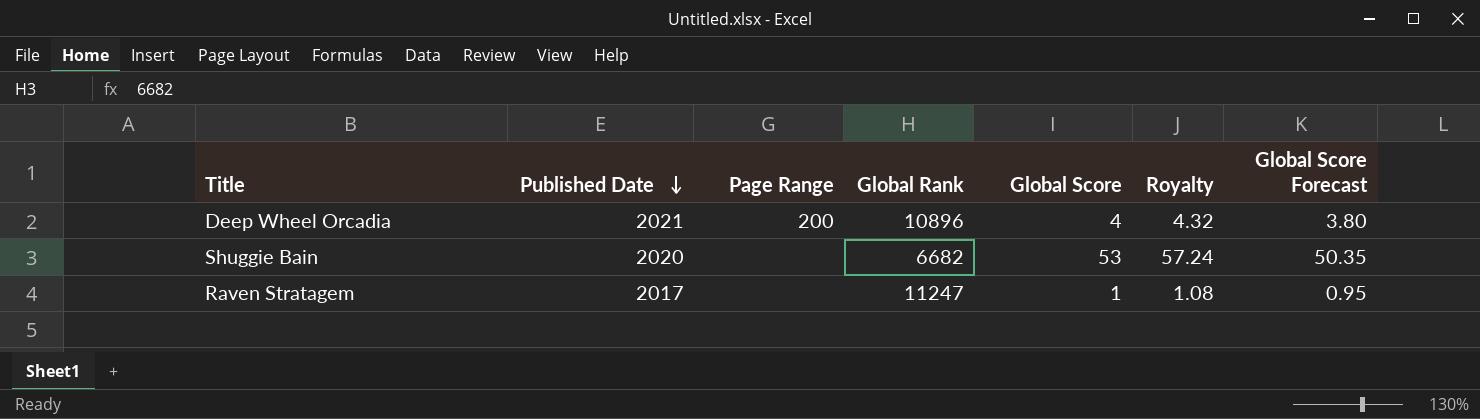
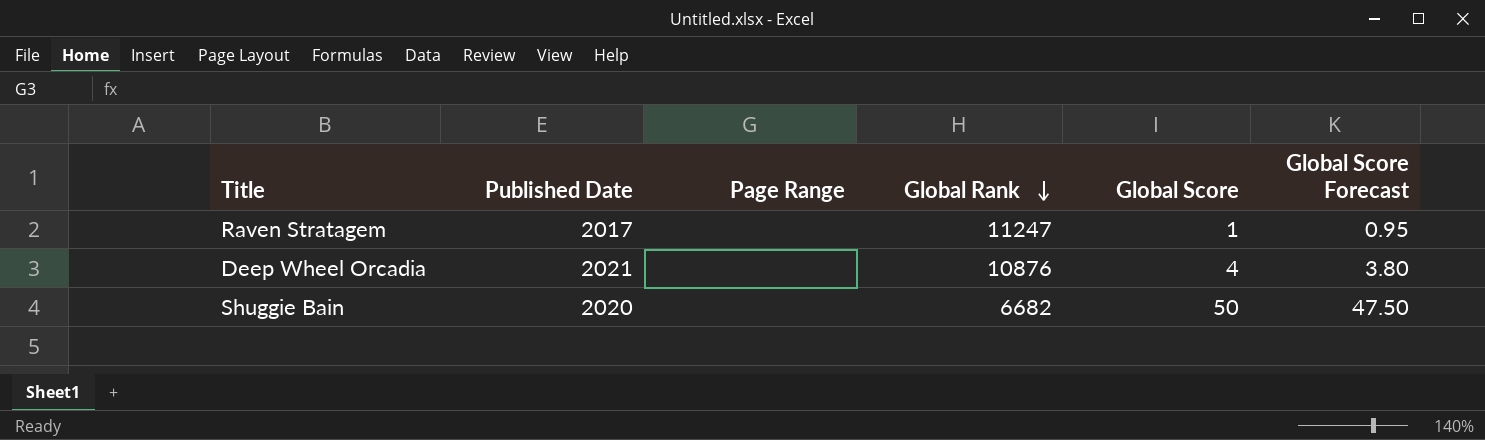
row order: Published Date descending -> Global Rank descending
column Royalty | formula: [Global Score] * 1.08 -> none
Deep Wheel Orcadia | Page Range: 200 -> none
Deep Wheel Orcadia | Global Rank: 10896 -> 10876
Shuggie Bain | Global Score: 53 -> 50
Shuggie Bain | Global Score Forecast: 50.35 -> 47.50

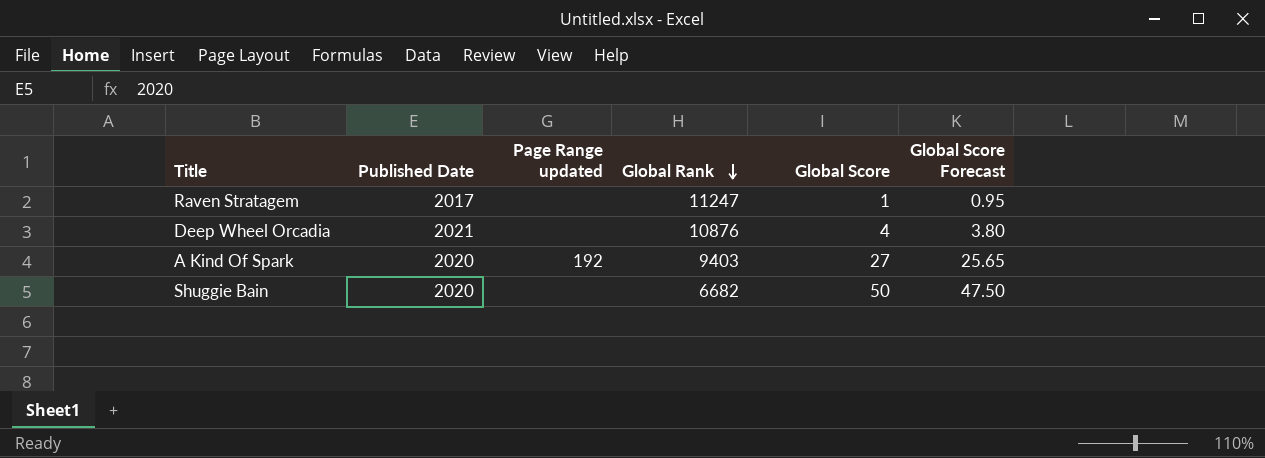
column name: Page Range -> Page Range updated
row A Kind Of Spark: none -> 2020 | 192 | 9403 | 27 | 25.65

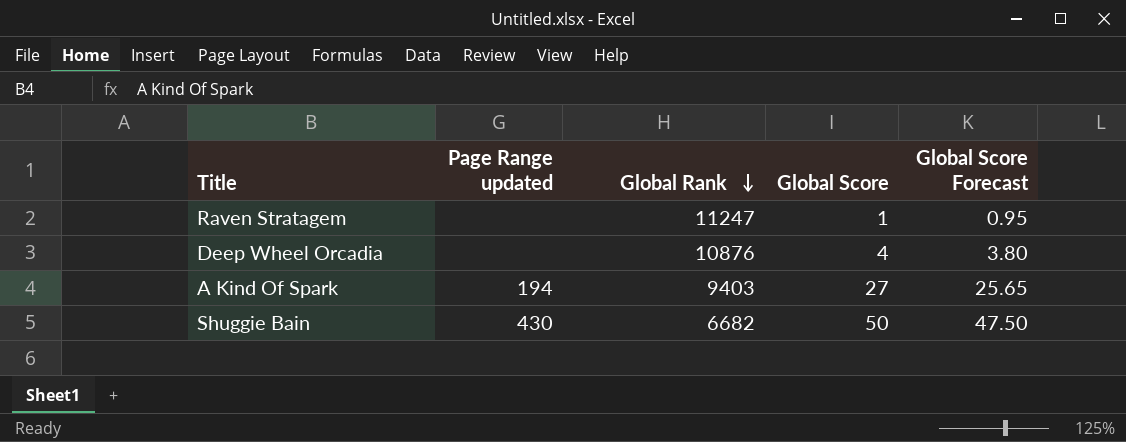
column Published Date | position: 2 -> none
A Kind Of Spark | Page Range updated: 192 -> 194
Shuggie Bain | Page Range updated: none -> 430

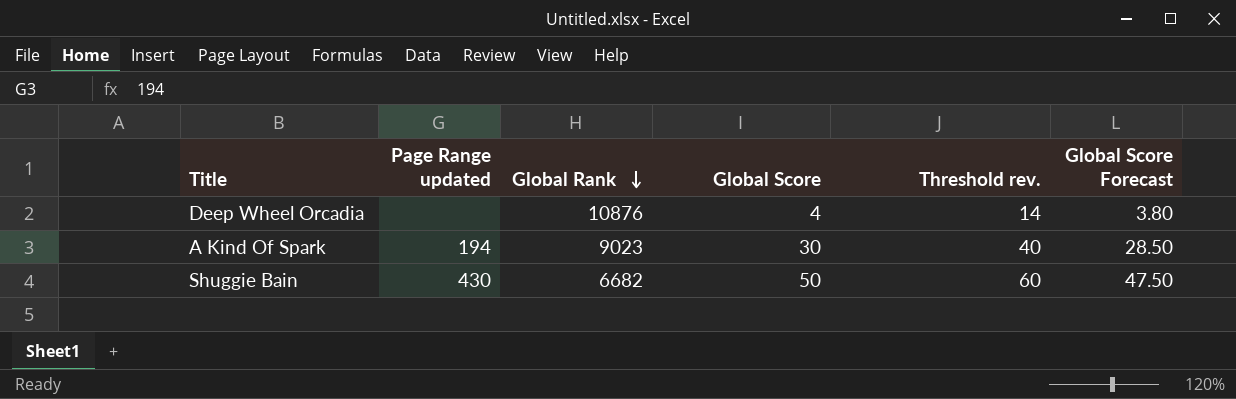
column Threshold rev. | formula: none -> [Global Score] + 10
row Raven Stratagem: none | 11247 | 1 | 0.95 -> none
A Kind Of Spark | Global Rank: 9403 -> 9023
A Kind Of Spark | Global Score: 27 -> 30
A Kind Of Spark | Global Score Forecast: 25.65 -> 28.50

